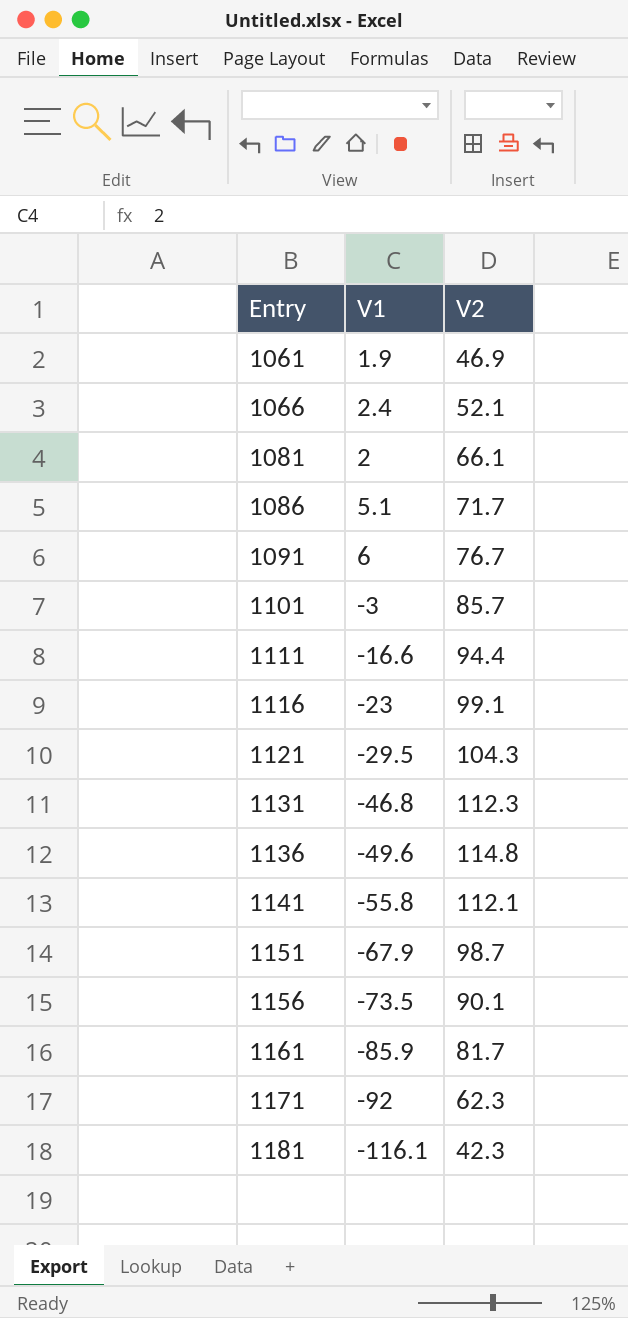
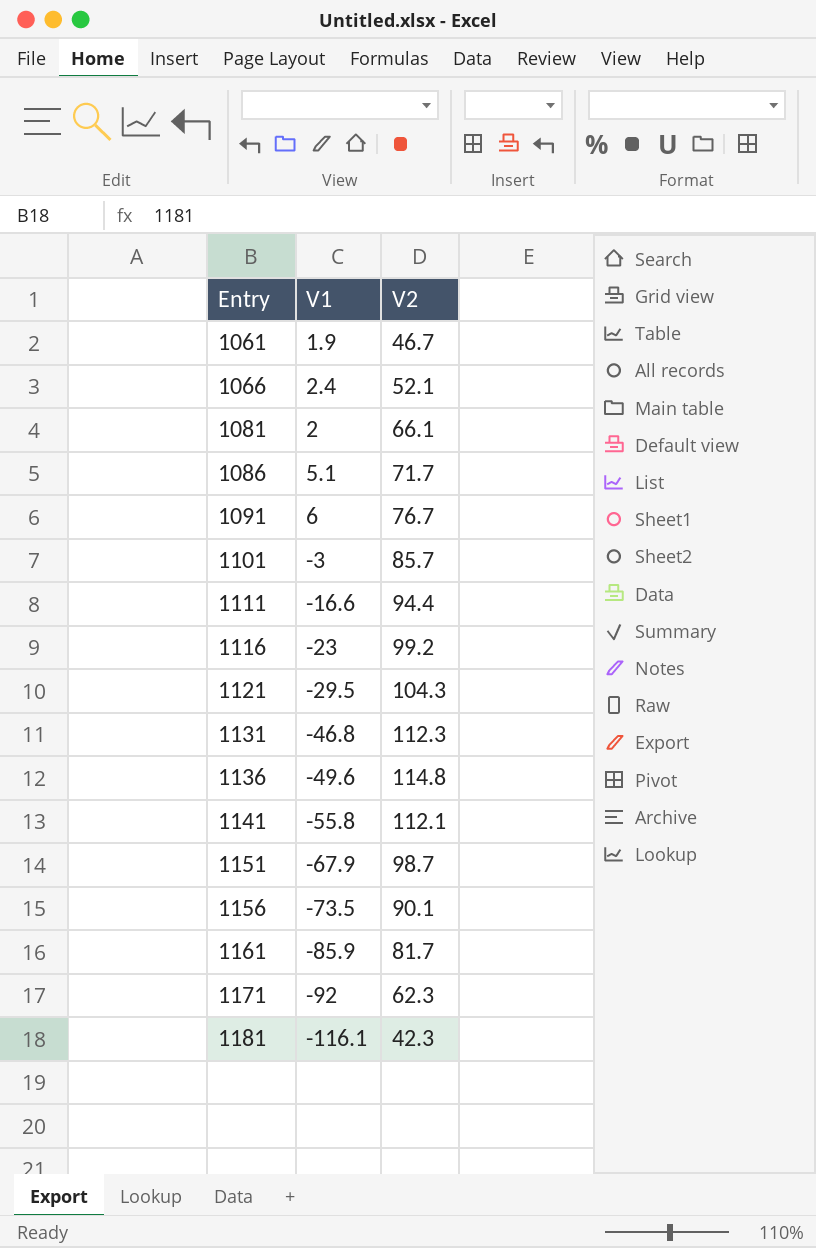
1061 | V2: 46.9 -> 46.7
1116 | V2: 99.1 -> 99.2

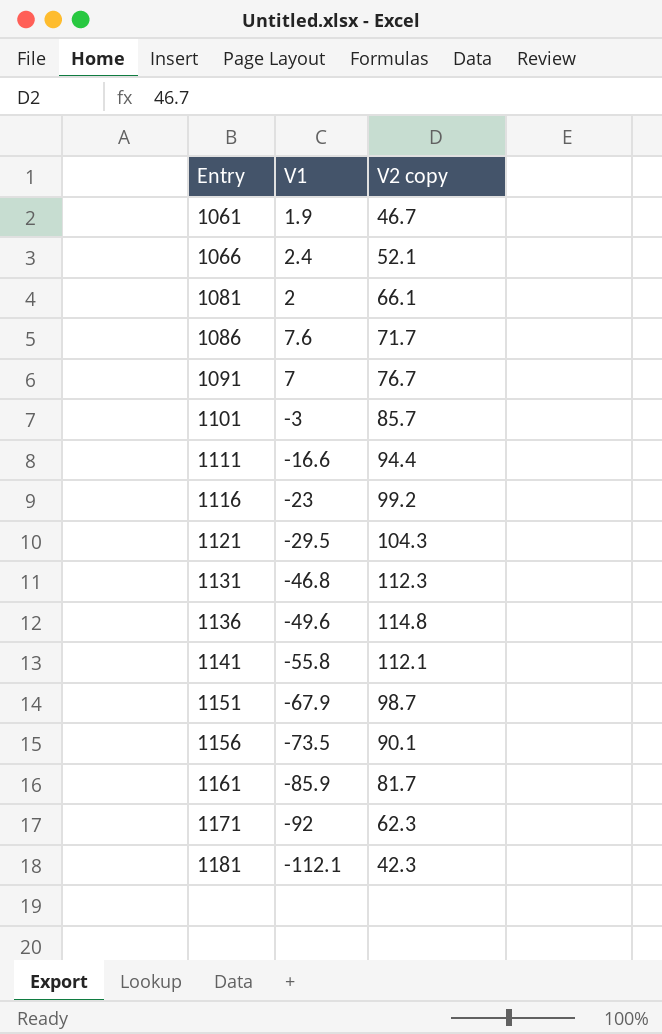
column name: V2 -> V2 copy
1086 | V1: 5.1 -> 7.6
1091 | V1: 6 -> 7
1181 | V1: -116.1 -> -112.1

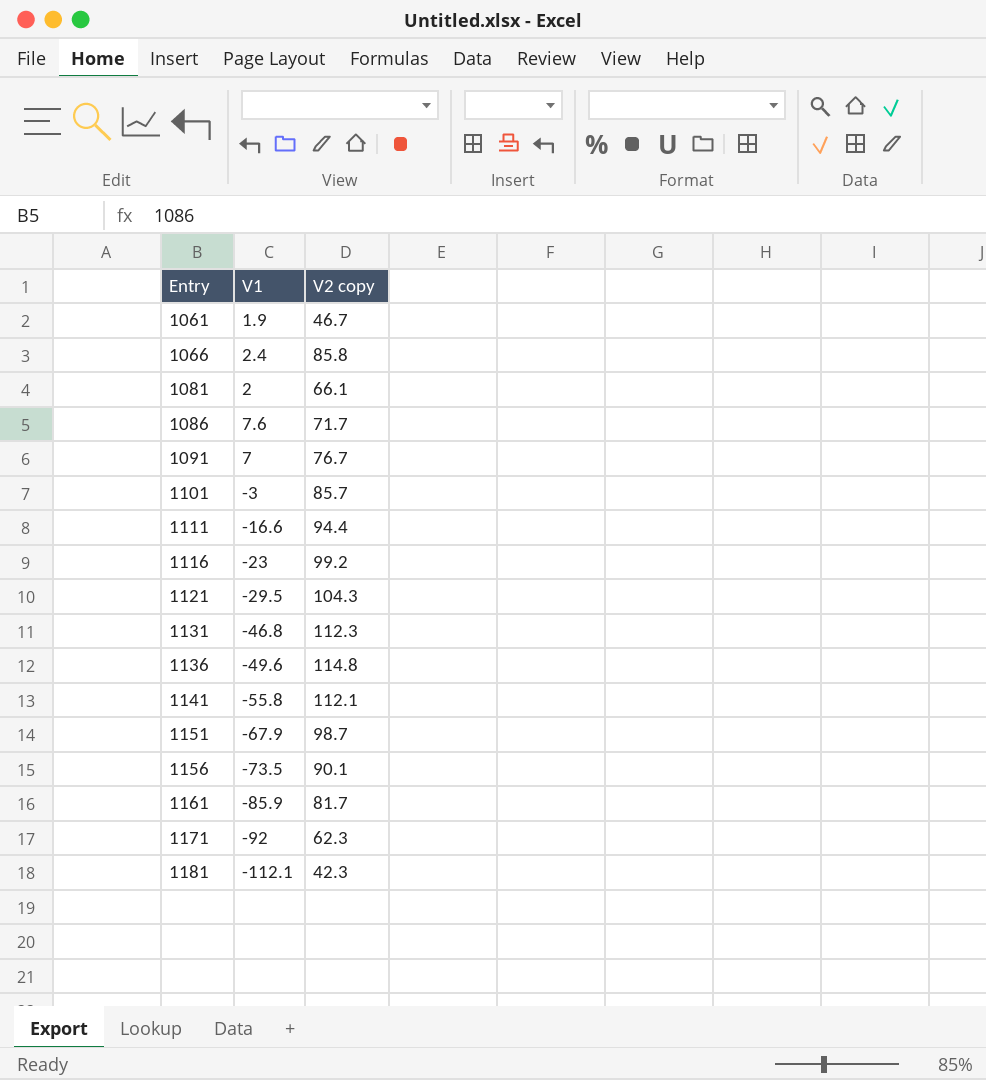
1066 | V2 copy: 52.1 -> 85.8

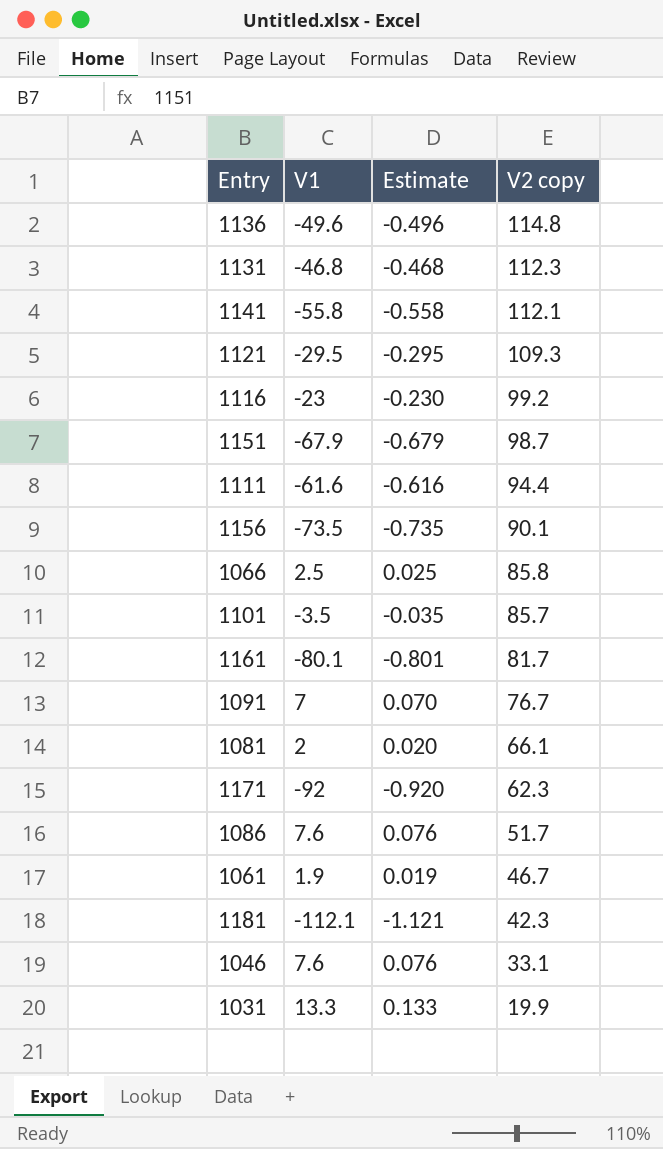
row order: Entry ascending -> V2 copy descending
column Estimate | formula: none -> [V1] * 0.01
1121 | V2 copy: 104.3 -> 109.3
1111 | V1: -16.6 -> -61.6
1066 | V1: 2.4 -> 2.5
1101 | V1: -3 -> -3.5
1161 | V1: -85.9 -> -80.1
1086 | V2 copy: 71.7 -> 51.7
row 1046: none -> 7.6 | 0.076 | 33.1
row 1031: none -> 13.3 | 0.133 | 19.9

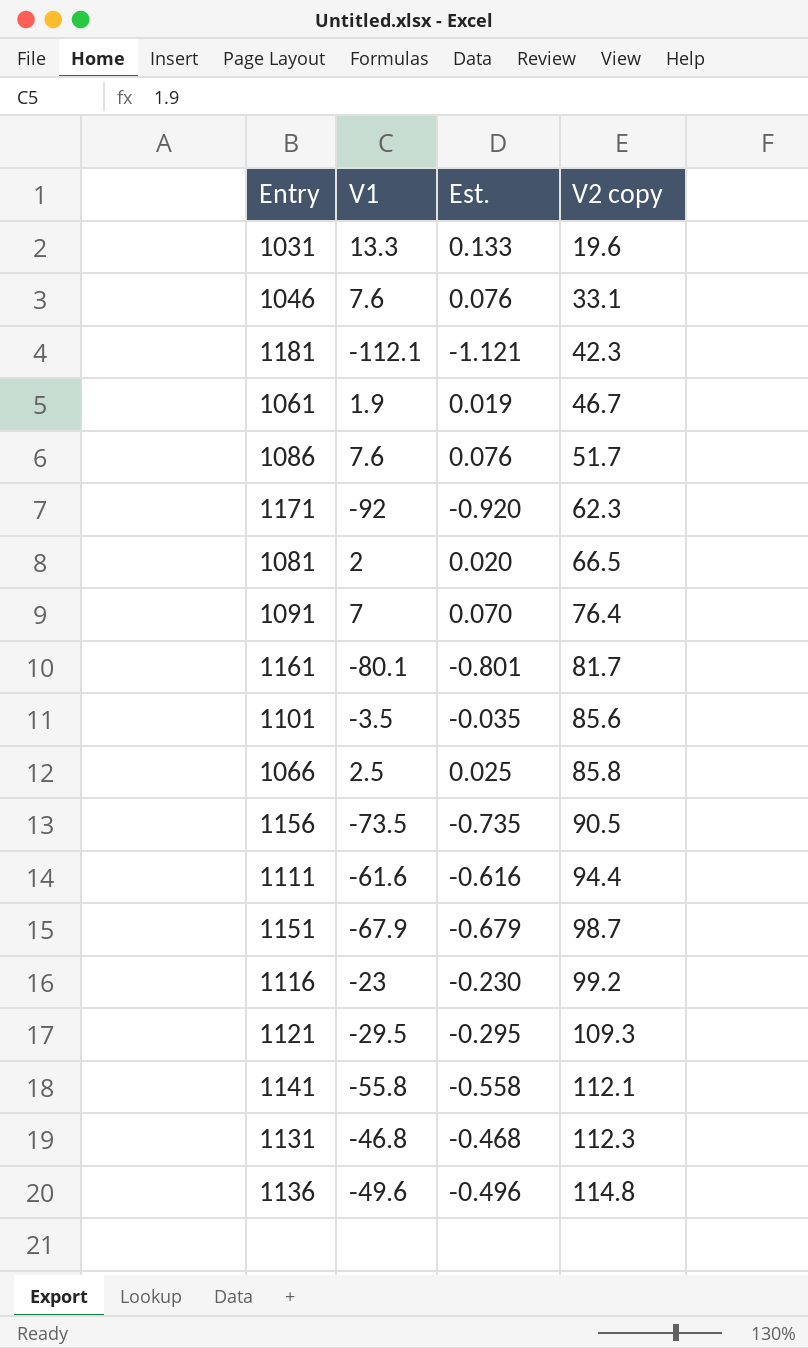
row order: V2 copy descending -> V2 copy ascending
column name: Estimate -> Est.
1031 | V2 copy: 19.9 -> 19.6
1081 | V2 copy: 66.1 -> 66.5
1091 | V2 copy: 76.7 -> 76.4
1101 | V2 copy: 85.7 -> 85.6
1156 | V2 copy: 90.1 -> 90.5

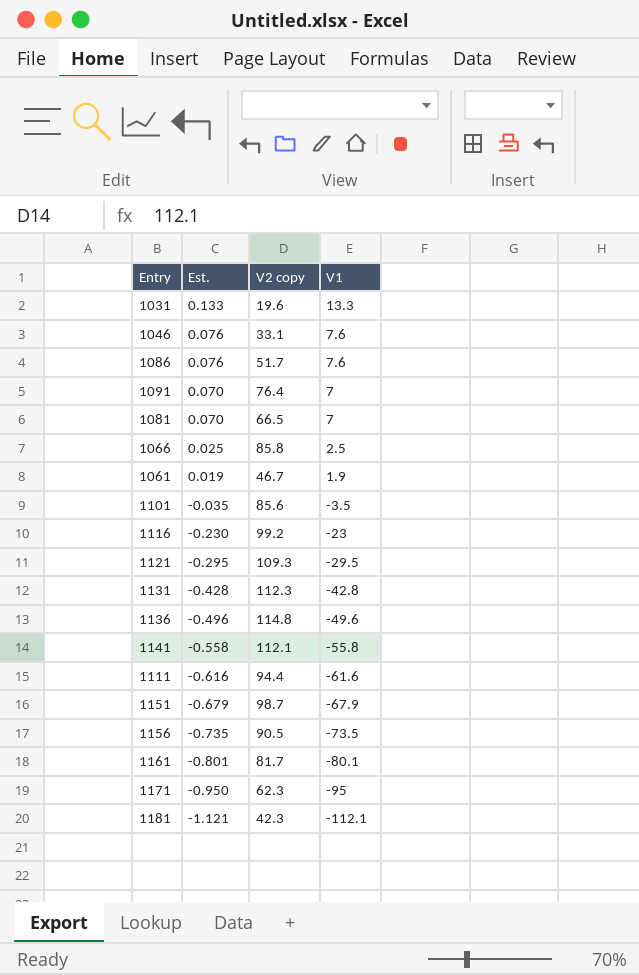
row order: V2 copy ascending -> Est. descending
column V1 | position: 2 -> 4
1081 | Est.: 0.020 -> 0.070
1081 | V1: 2 -> 7
1131 | Est.: -0.468 -> -0.428
1131 | V1: -46.8 -> -42.8
1171 | Est.: -0.920 -> -0.950
1171 | V1: -92 -> -95

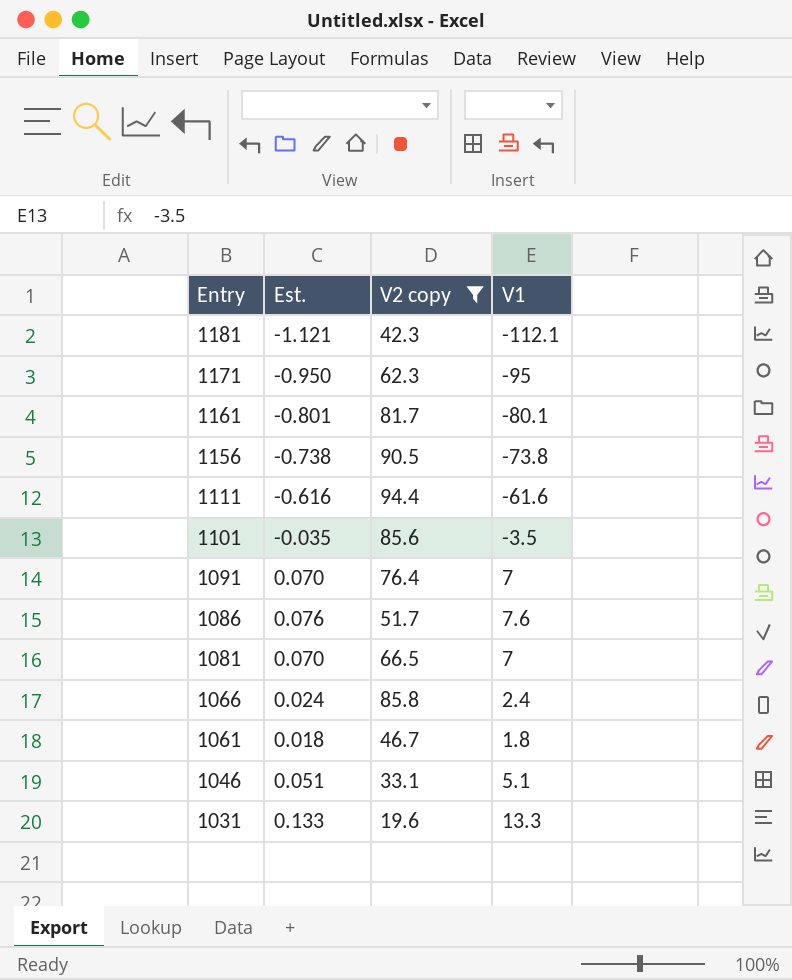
filter: none -> V2 copy <= 94.4
row order: Est. descending -> Entry descending
1156 | Est.: -0.735 -> -0.738
1156 | V1: -73.5 -> -73.8
1066 | Est.: 0.025 -> 0.024
1066 | V1: 2.5 -> 2.4
1061 | Est.: 0.019 -> 0.018
1061 | V1: 1.9 -> 1.8
1046 | Est.: 0.076 -> 0.051
1046 | V1: 7.6 -> 5.1

